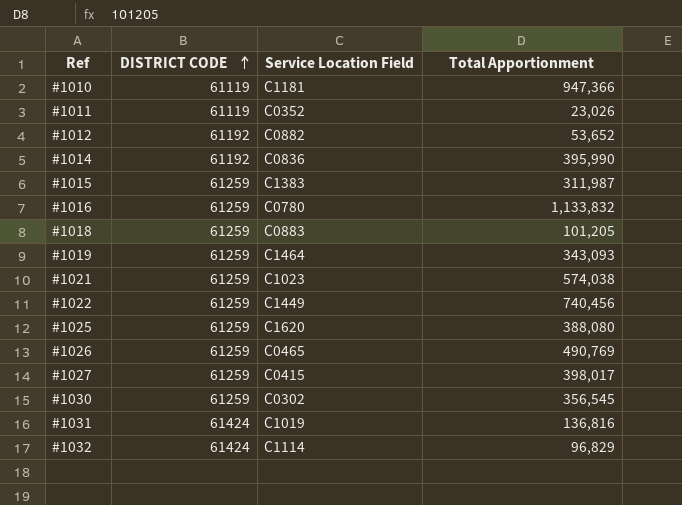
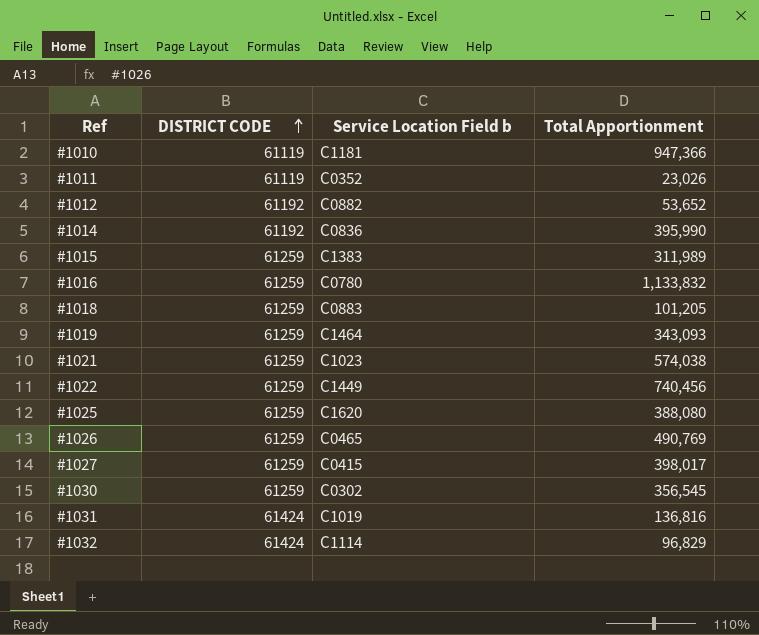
column name: Service Location Field -> Service Location Field b
#1015 | Total Apportionment: 311,987 -> 311,989

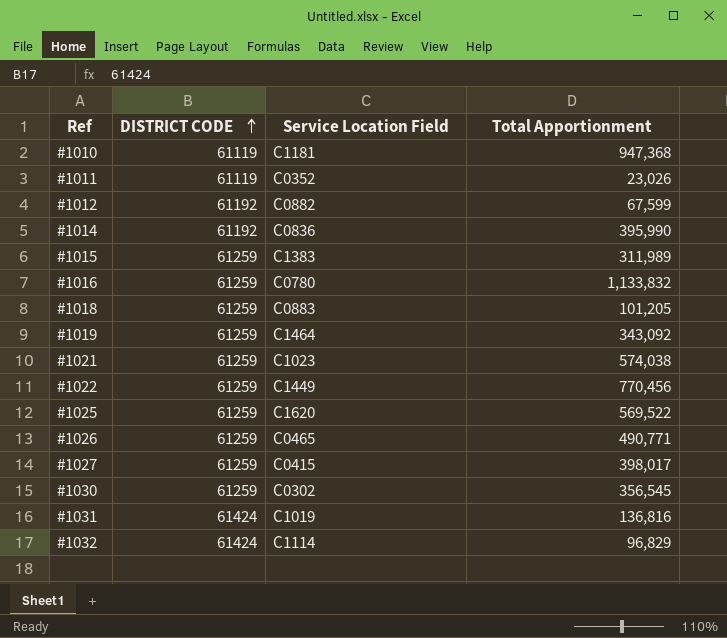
column name: Service Location Field b -> Service Location Field
#1010 | Total Apportionment: 947,366 -> 947,368
#1012 | Total Apportionment: 53,652 -> 67,599
#1019 | Total Apportionment: 343,093 -> 343,092
#1022 | Total Apportionment: 740,456 -> 770,456
#1025 | Total Apportionment: 388,080 -> 569,522
#1026 | Total Apportionment: 490,769 -> 490,771

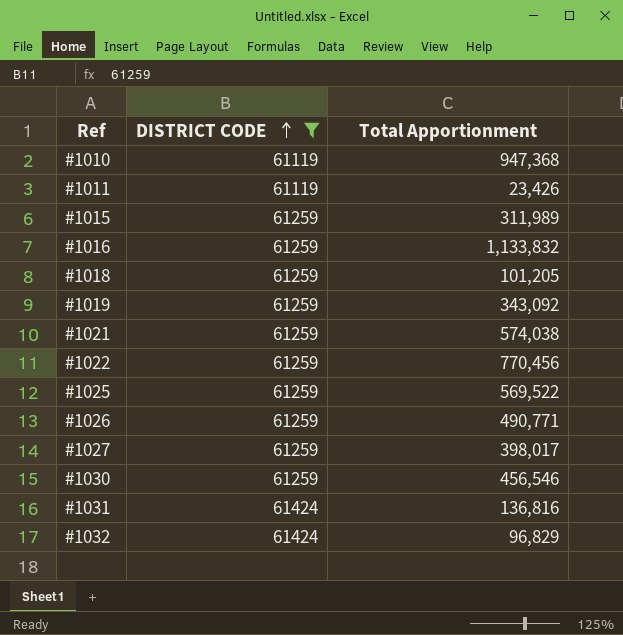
filter: none -> DISTRICT CODE != 61192
column Service Location Field | position: 3 -> none
#1011 | Total Apportionment: 23,026 -> 23,426
#1030 | Total Apportionment: 356,545 -> 456,546

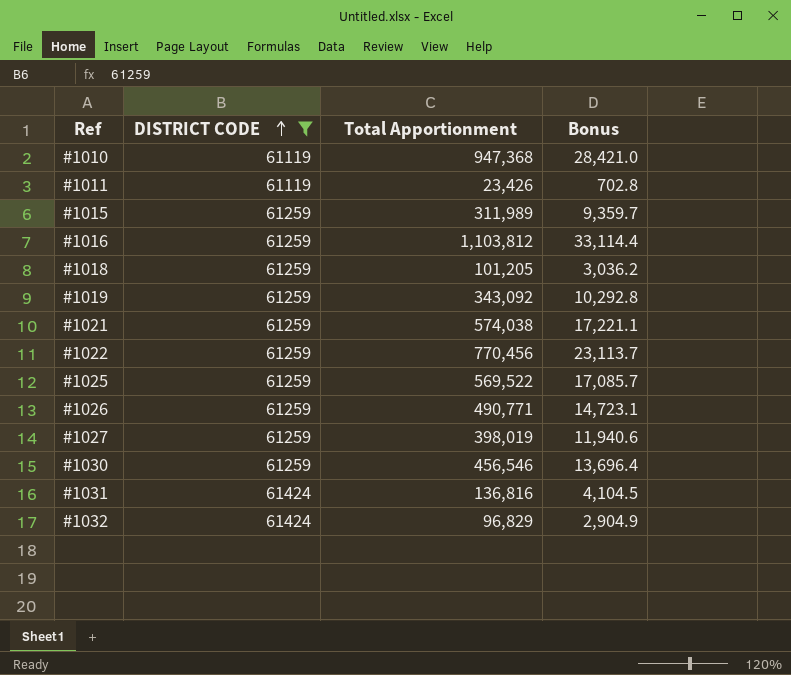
column Bonus | formula: none -> [Total Apportionment] * 0.03
#1016 | Total Apportionment: 1,133,832 -> 1,103,812
#1027 | Total Apportionment: 398,017 -> 398,019

